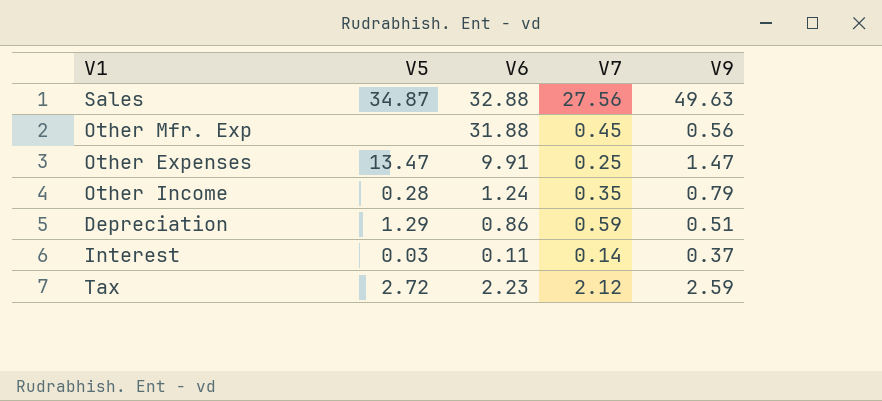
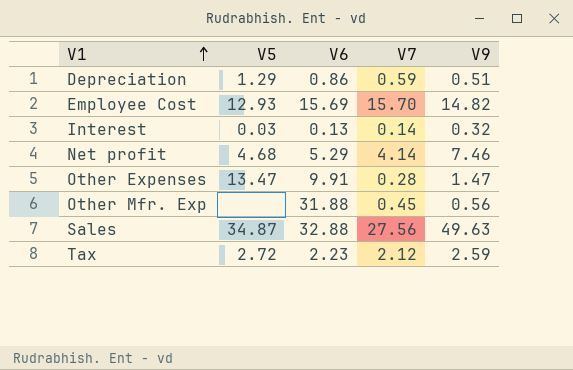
row order: none -> V1 ascending
row Other Income: 0.28 | 1.24 | 0.35 | 0.79 -> none
row Employee Cost: none -> 12.93 | 15.69 | 15.70 | 14.82
Interest | V6: 0.11 -> 0.13
Interest | V9: 0.37 -> 0.32
row Net profit: none -> 4.68 | 5.29 | 4.14 | 7.46
Other Expenses | V7: 0.25 -> 0.28

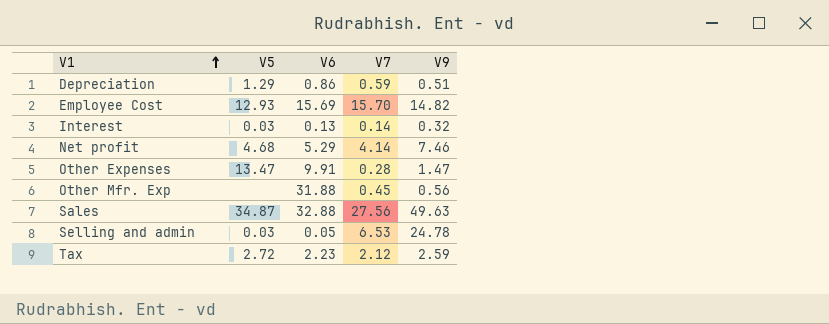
row Selling and admin: none -> 0.03 | 0.05 | 6.53 | 24.78

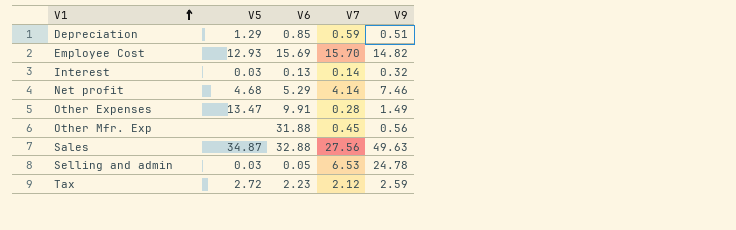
Depreciation | V6: 0.86 -> 0.85
Other Expenses | V9: 1.47 -> 1.49

